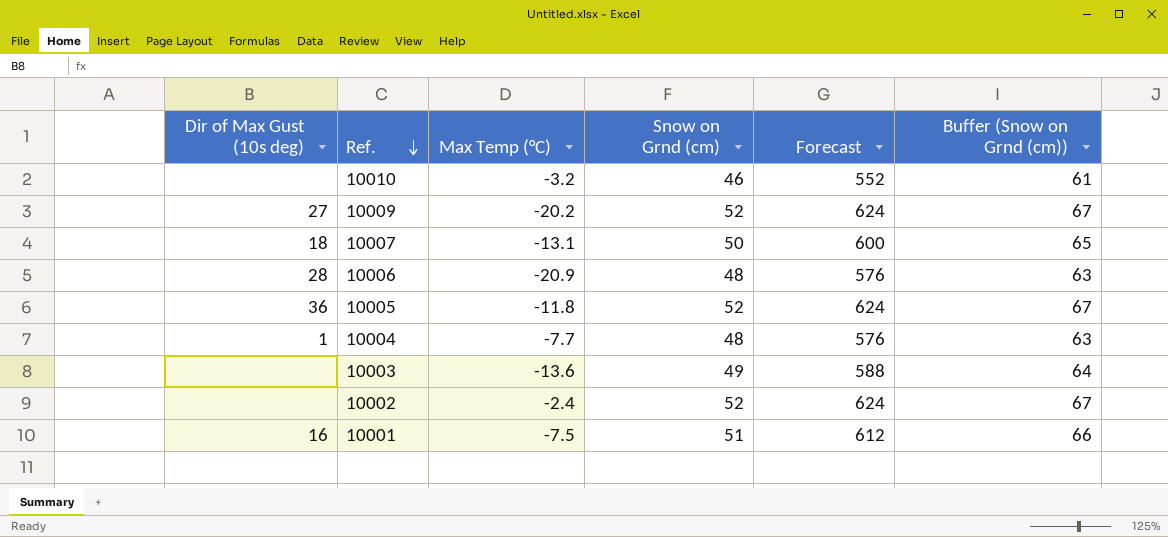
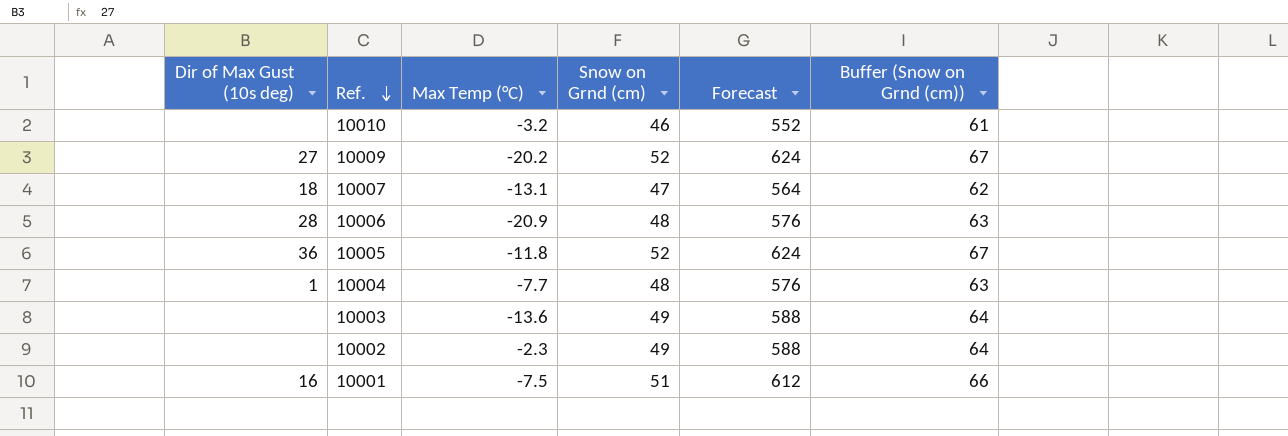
10007 | Snow on Grnd (cm): 50 -> 47
10007 | Forecast: 600 -> 564
10007 | Buffer (Snow on Grnd (cm)): 65 -> 62
10002 | Max Temp (°C): -2.4 -> -2.3
10002 | Snow on Grnd (cm): 52 -> 49
10002 | Forecast: 624 -> 588
10002 | Buffer (Snow on Grnd (cm)): 67 -> 64

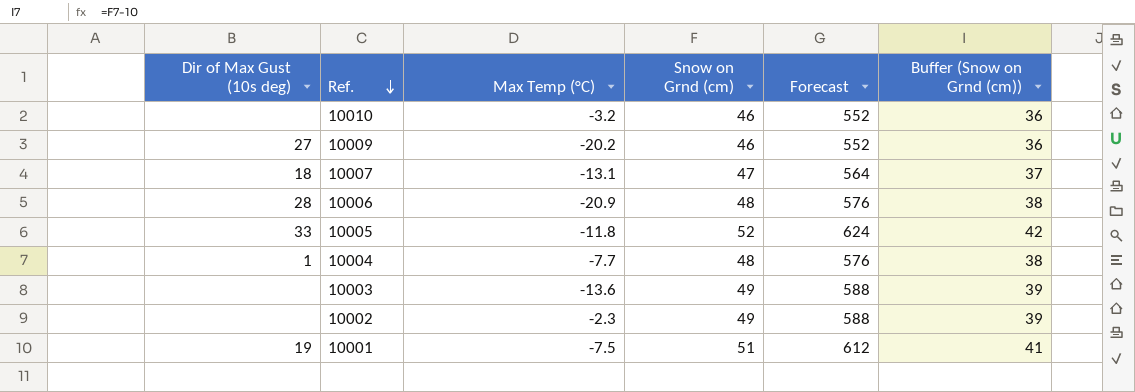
column Buffer (Snow on Grnd (cm)) | formula: [Snow on Grnd (cm)] + 15 -> [Snow on Grnd (cm)] - 10
10009 | Snow on Grnd (cm): 52 -> 46
10009 | Forecast: 624 -> 552
10005 | Dir of Max Gust (10s deg): 36 -> 33
10001 | Dir of Max Gust (10s deg): 16 -> 19

